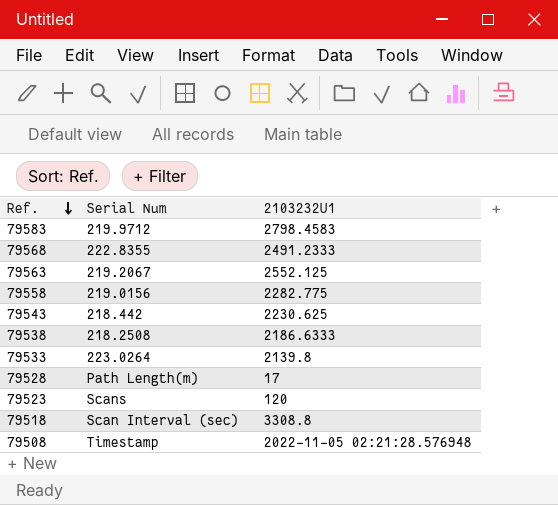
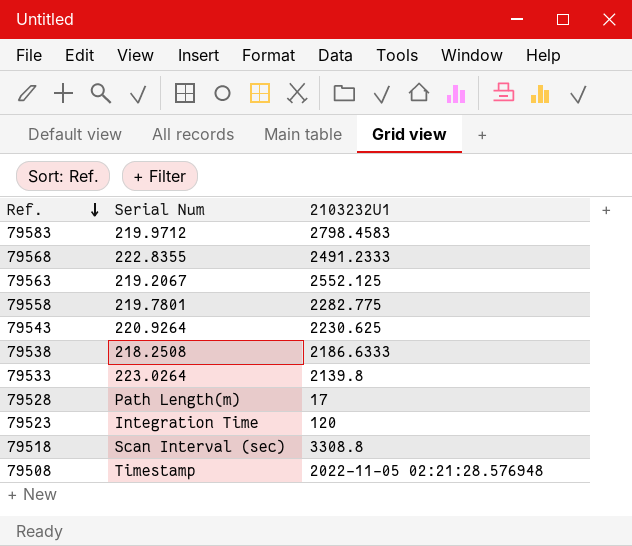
79558 | Serial Num: 219.0156 -> 219.7801
79543 | Serial Num: 218.442 -> 220.9264
79523 | Serial Num: Scans -> Integration Time

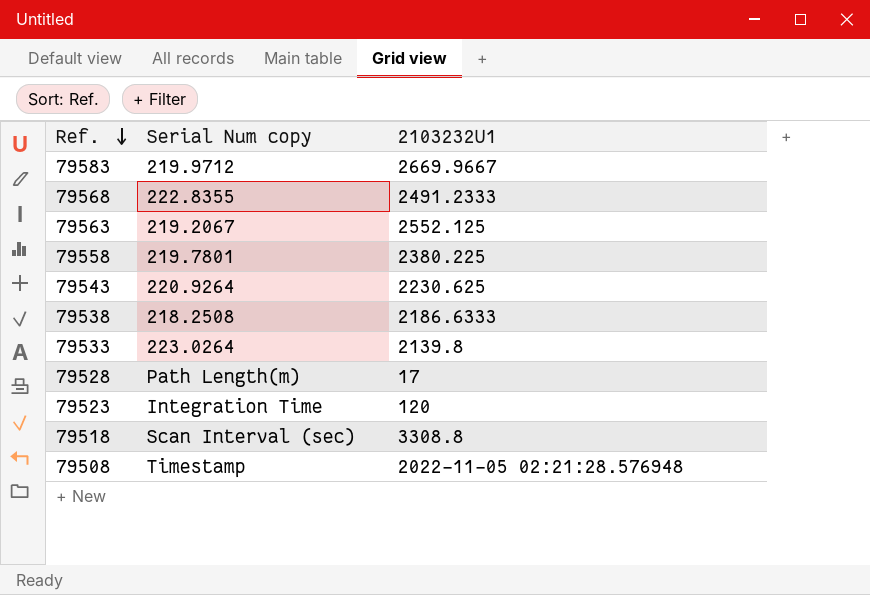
column name: Serial Num -> Serial Num copy
79583 | 2103232U1: 2798.4583 -> 2669.9667
79558 | 2103232U1: 2282.775 -> 2380.225

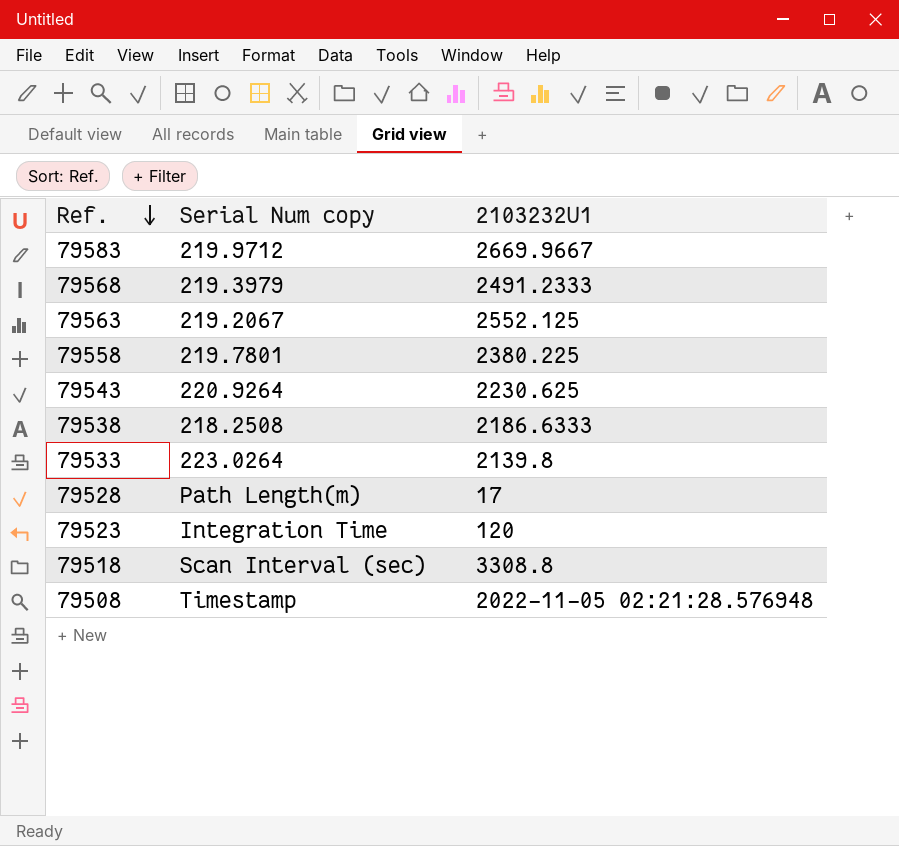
79568 | Serial Num copy: 222.8355 -> 219.3979

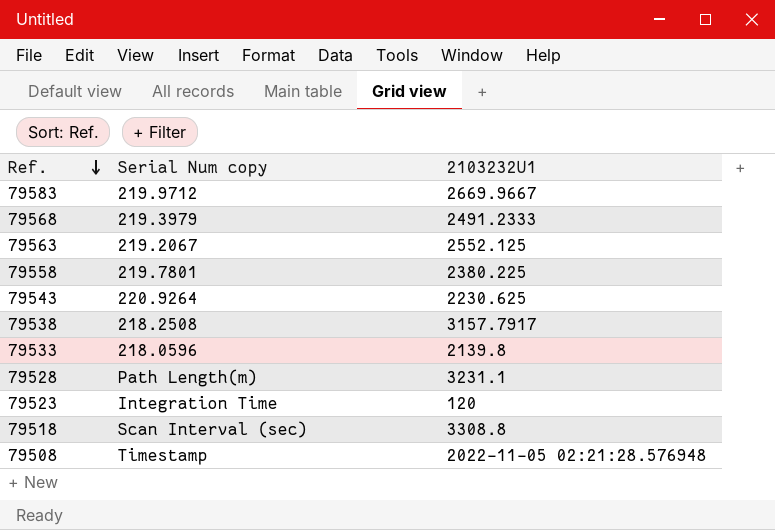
79538 | 2103232U1: 2186.6333 -> 3157.7917
79533 | Serial Num copy: 223.0264 -> 218.0596
79528 | 2103232U1: 17 -> 3231.1

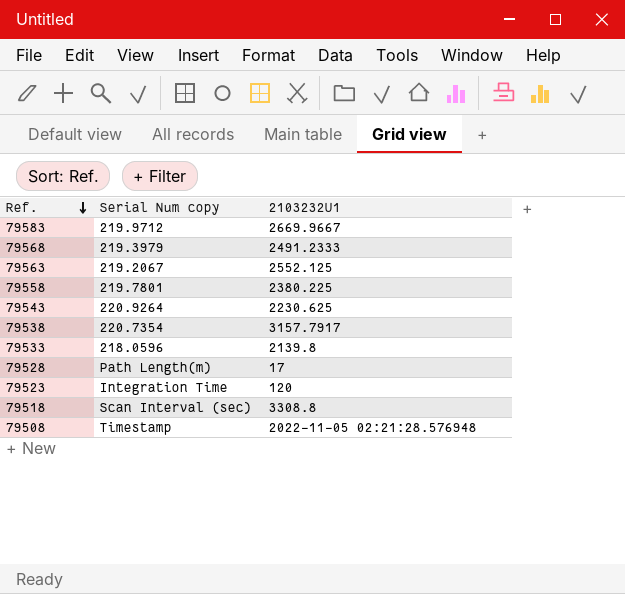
79538 | Serial Num copy: 218.2508 -> 220.7354
79528 | 2103232U1: 3231.1 -> 17

